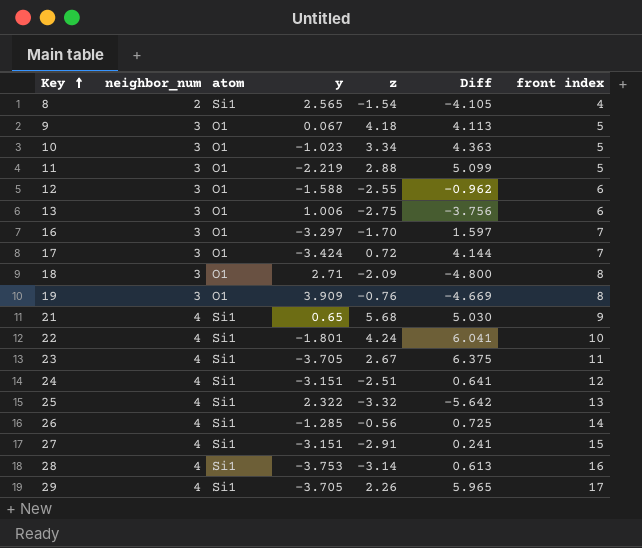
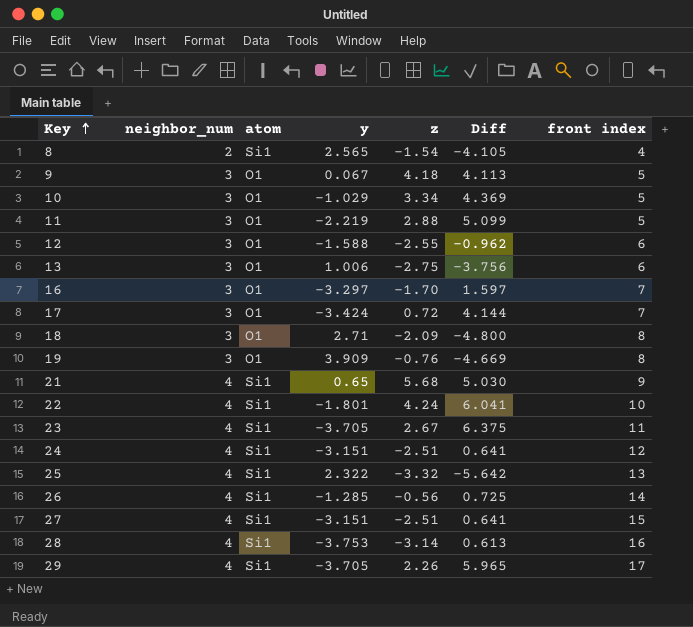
10 | y: -1.023 -> -1.029
10 | Diff: 4.363 -> 4.369
27 | z: -2.91 -> -2.51
27 | Diff: 0.241 -> 0.641

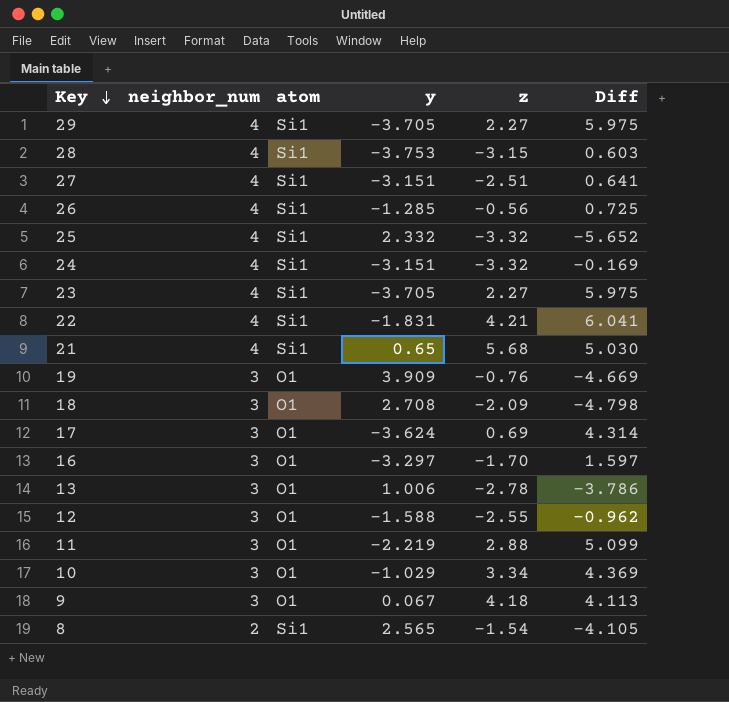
row order: Key ascending -> Key descending
column front index | position: 7 -> none
29 | z: 2.26 -> 2.27
29 | Diff: 5.965 -> 5.975
28 | z: -3.14 -> -3.15
28 | Diff: 0.613 -> 0.603
25 | y: 2.322 -> 2.332
25 | Diff: -5.642 -> -5.652
24 | z: -2.51 -> -3.32
24 | Diff: 0.641 -> -0.169
23 | z: 2.67 -> 2.27
23 | Diff: 6.375 -> 5.975
22 | y: -1.801 -> -1.831
22 | z: 4.24 -> 4.21
18 | y: 2.71 -> 2.708
18 | Diff: -4.800 -> -4.798
17 | y: -3.424 -> -3.624
17 | z: 0.72 -> 0.69
17 | Diff: 4.144 -> 4.314
13 | z: -2.75 -> -2.78
13 | Diff: -3.756 -> -3.786

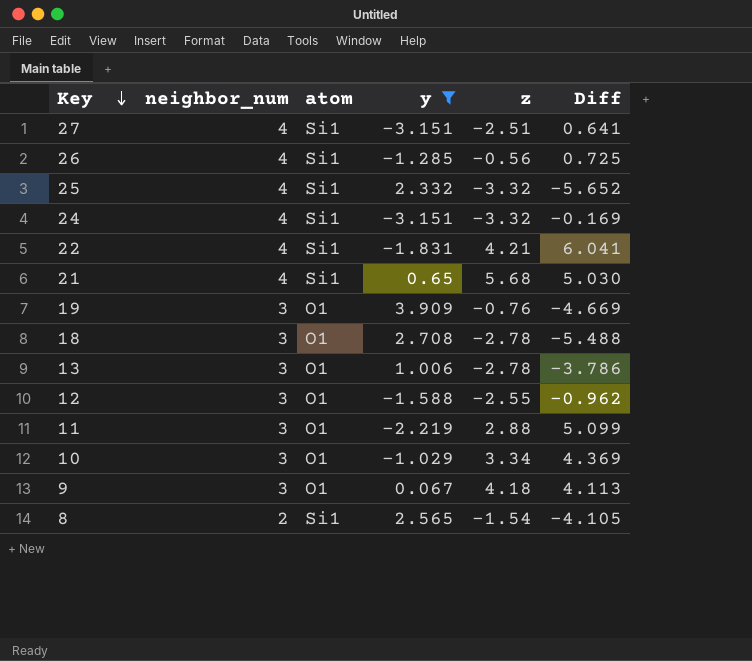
filter: none -> y >= -3.151
18 | z: -2.09 -> -2.78
18 | Diff: -4.798 -> -5.488

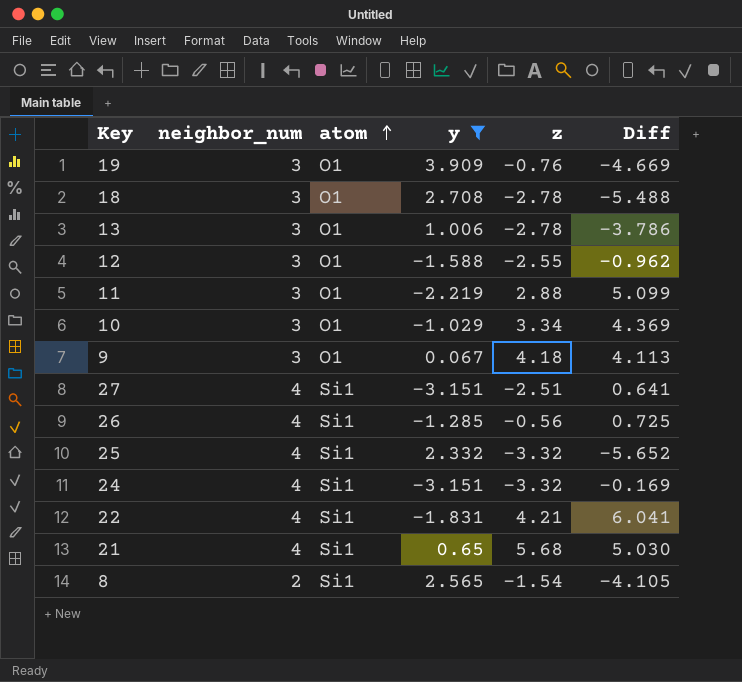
row order: Key descending -> atom ascending

